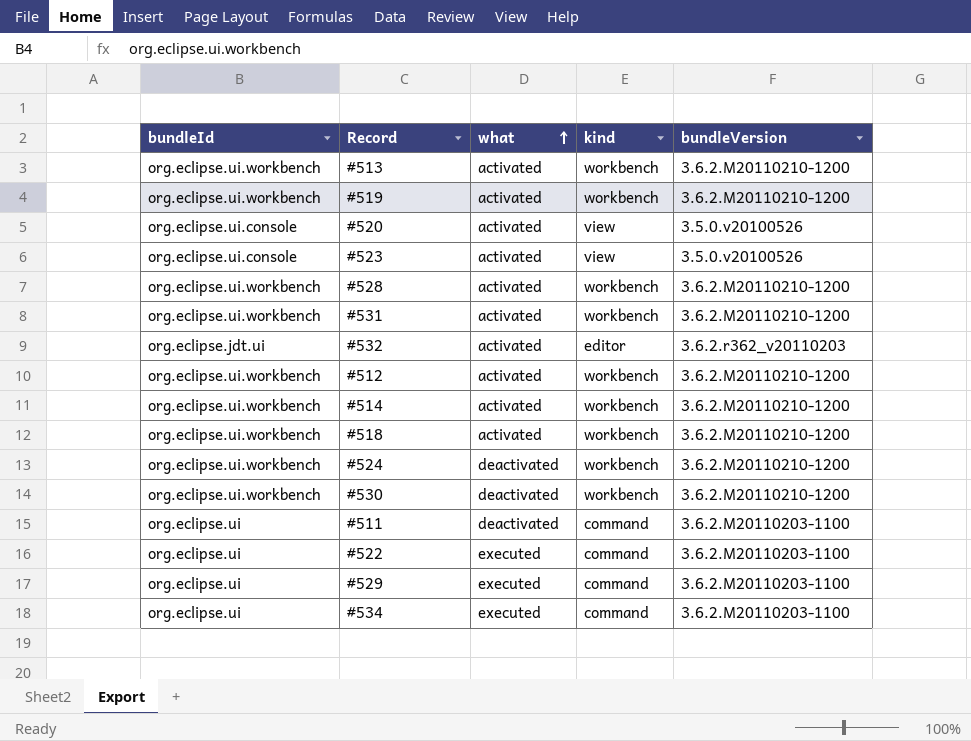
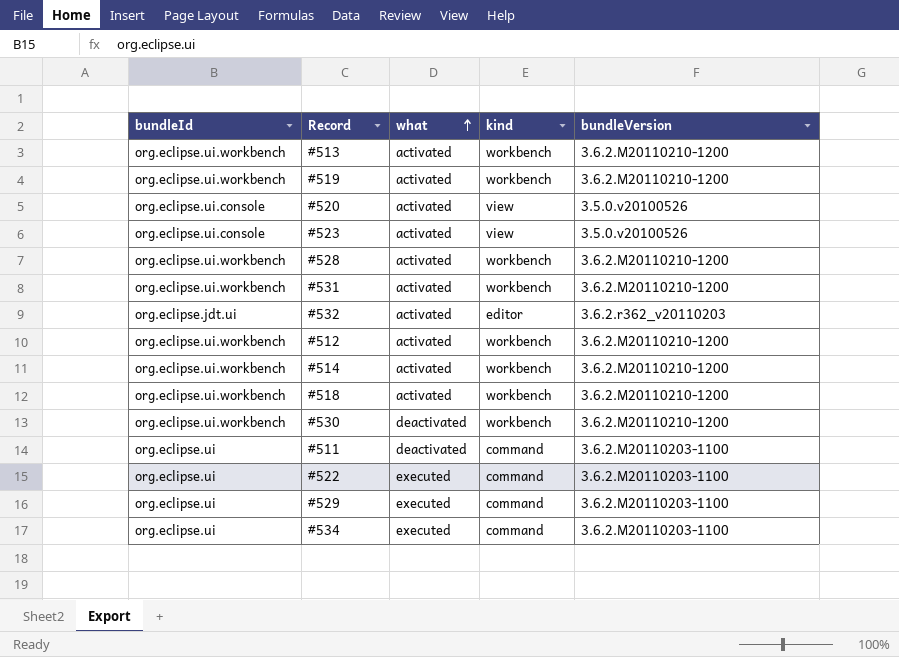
row #524: org.eclipse.ui.workbench | deactivated | workbench | 3.6.2.M20110210-1200 -> none

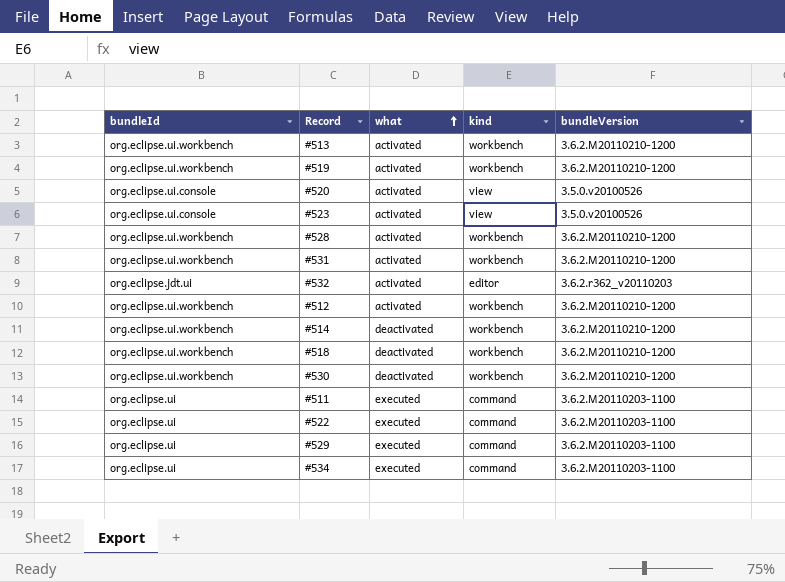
#514 | what: activated -> deactivated
#518 | what: activated -> deactivated
#511 | what: deactivated -> executed

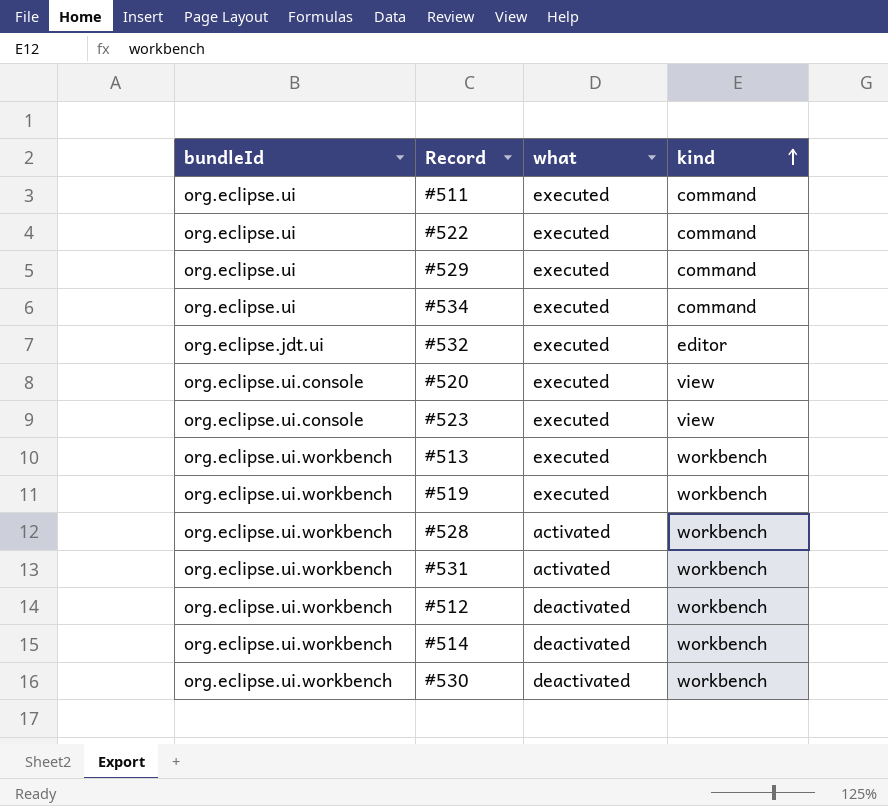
row order: what ascending -> kind ascending
column bundleVersion | position: 5 -> none
row #518: org.eclipse.ui.workbench | deactivated | workbench | 3.6.2.M20110210-1200 -> none
#532 | what: activated -> executed
#520 | what: activated -> executed
#523 | what: activated -> executed
#513 | what: activated -> executed
#519 | what: activated -> executed
#512 | what: activated -> deactivated

